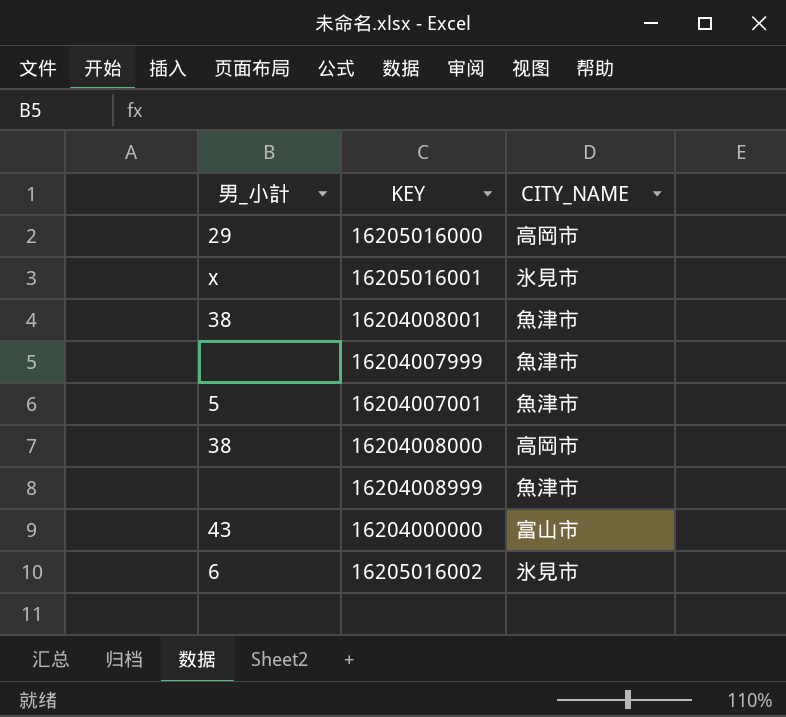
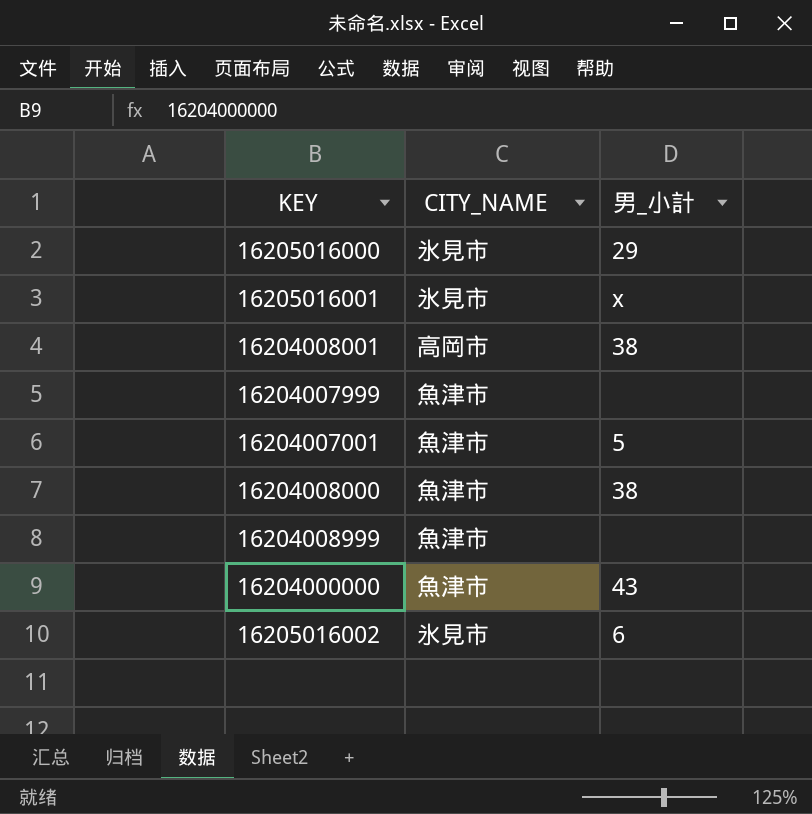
column 男_小計 | position: 1 -> 3
16205016000 | CITY_NAME: 高岡市 -> 氷見市
16204008001 | CITY_NAME: 魚津市 -> 高岡市
16204008000 | CITY_NAME: 高岡市 -> 魚津市
16204000000 | CITY_NAME: 富山市 -> 魚津市

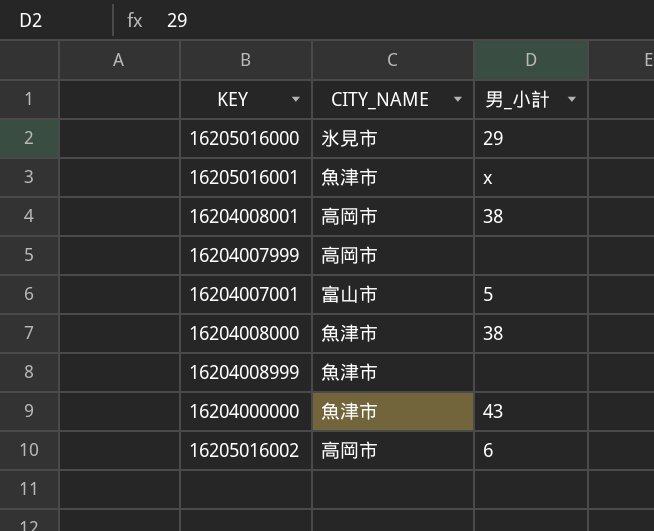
16205016001 | CITY_NAME: 氷見市 -> 魚津市
16204007999 | CITY_NAME: 魚津市 -> 高岡市
16204007001 | CITY_NAME: 魚津市 -> 富山市
16205016002 | CITY_NAME: 氷見市 -> 高岡市

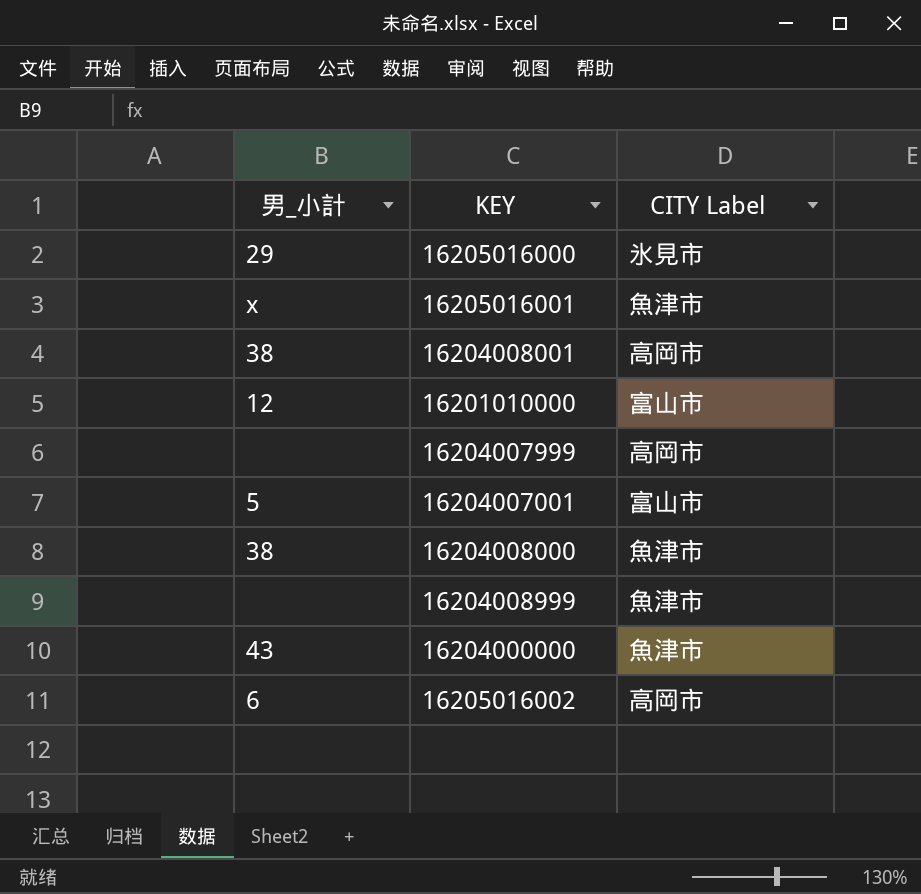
column 男_小計 | position: 3 -> 1
column name: CITY_NAME -> CITY Label
row 16201010000: none -> 12 | 富山市

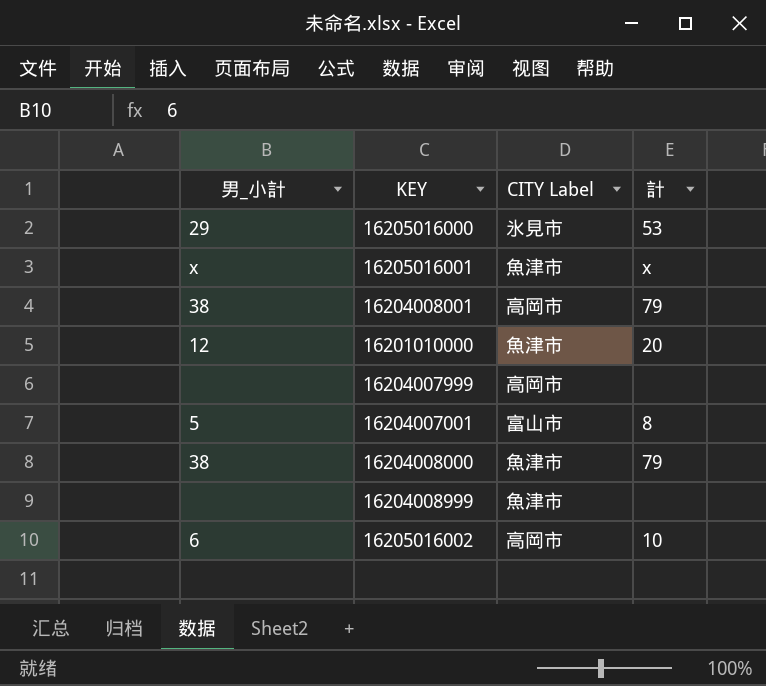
column 計 | position: none -> 4
row 16204000000: 43 | 魚津市 -> none
16201010000 | CITY Label: 富山市 -> 魚津市

